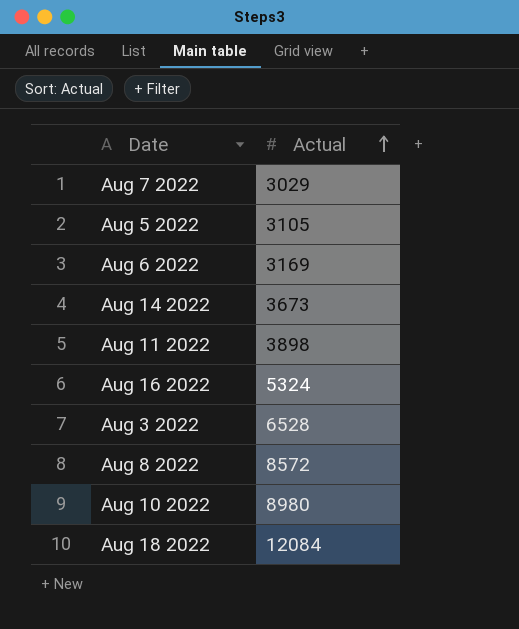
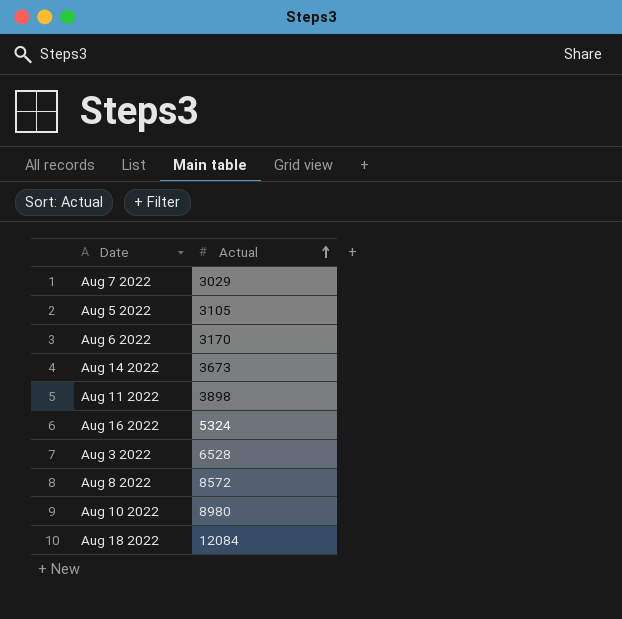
Aug 6 2022 | Actual: 3169 -> 3170

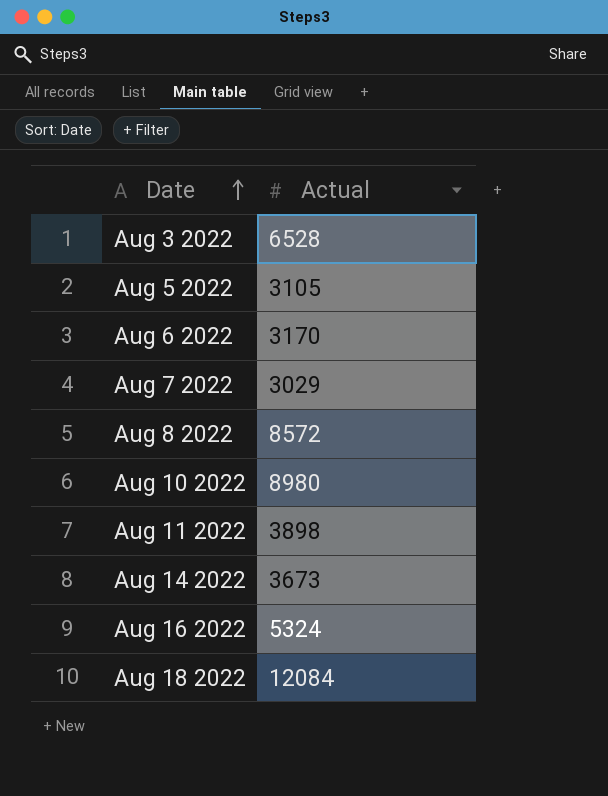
row order: Actual ascending -> Date ascending

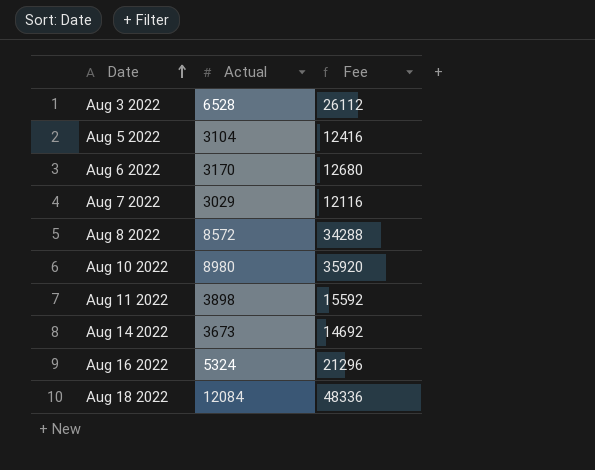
column Fee | formula: none -> [Actual] * 4
Aug 5 2022 | Actual: 3105 -> 3104

